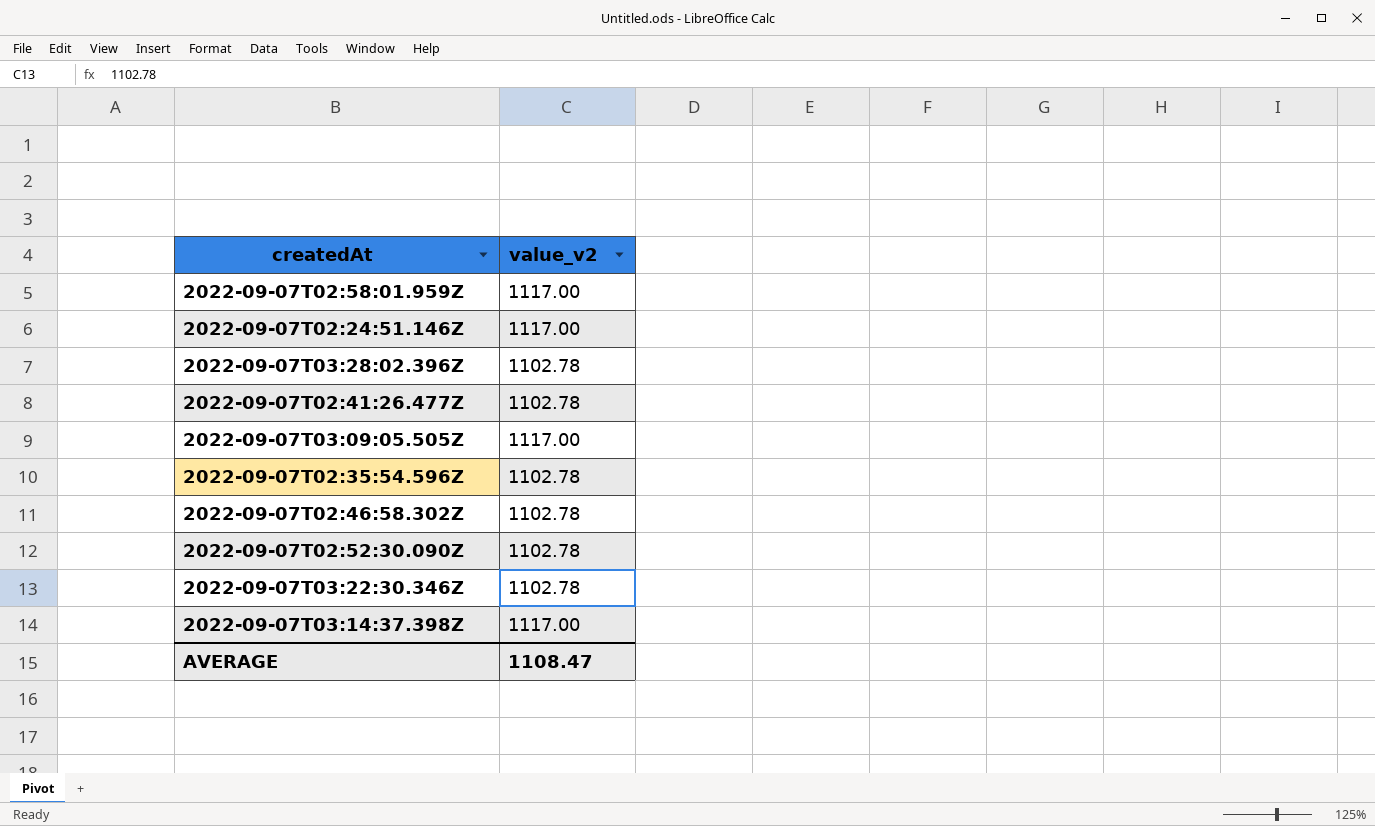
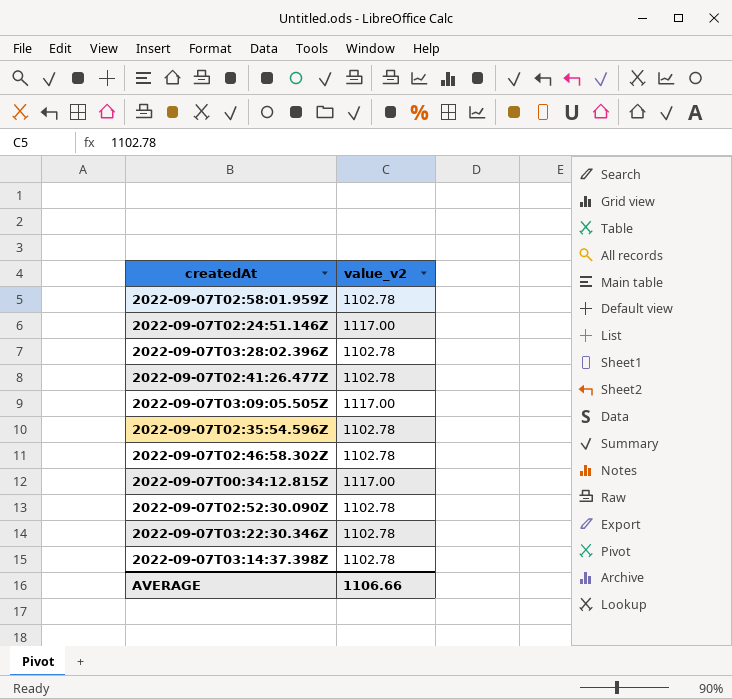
2022-09-07T02:58:01.959Z | value_v2: 1117.00 -> 1102.78
row 2022-09-07T00:34:12.815Z: none -> 1117.00
2022-09-07T03:14:37.398Z | value_v2: 1117.00 -> 1102.78
AVERAGE | value_v2: 1108.47 -> 1106.66

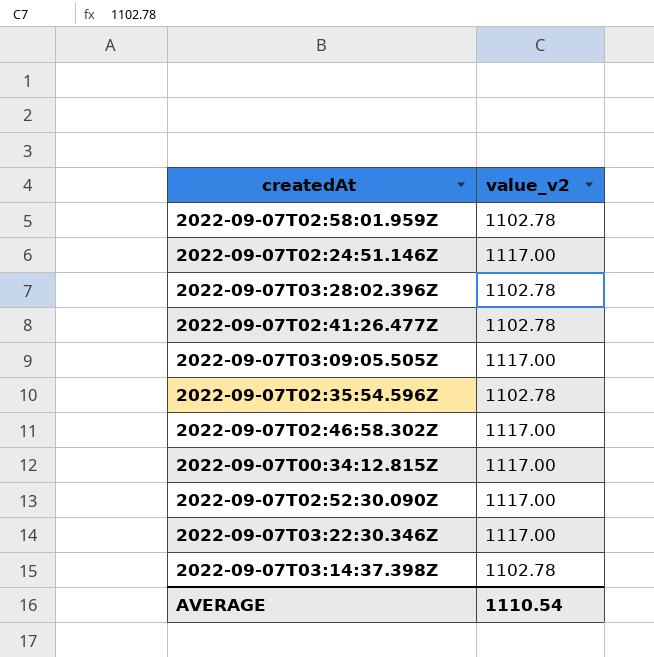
2022-09-07T02:46:58.302Z | value_v2: 1102.78 -> 1117.00
2022-09-07T02:52:30.090Z | value_v2: 1102.78 -> 1117.00
2022-09-07T03:22:30.346Z | value_v2: 1102.78 -> 1117.00
AVERAGE | value_v2: 1106.66 -> 1110.54

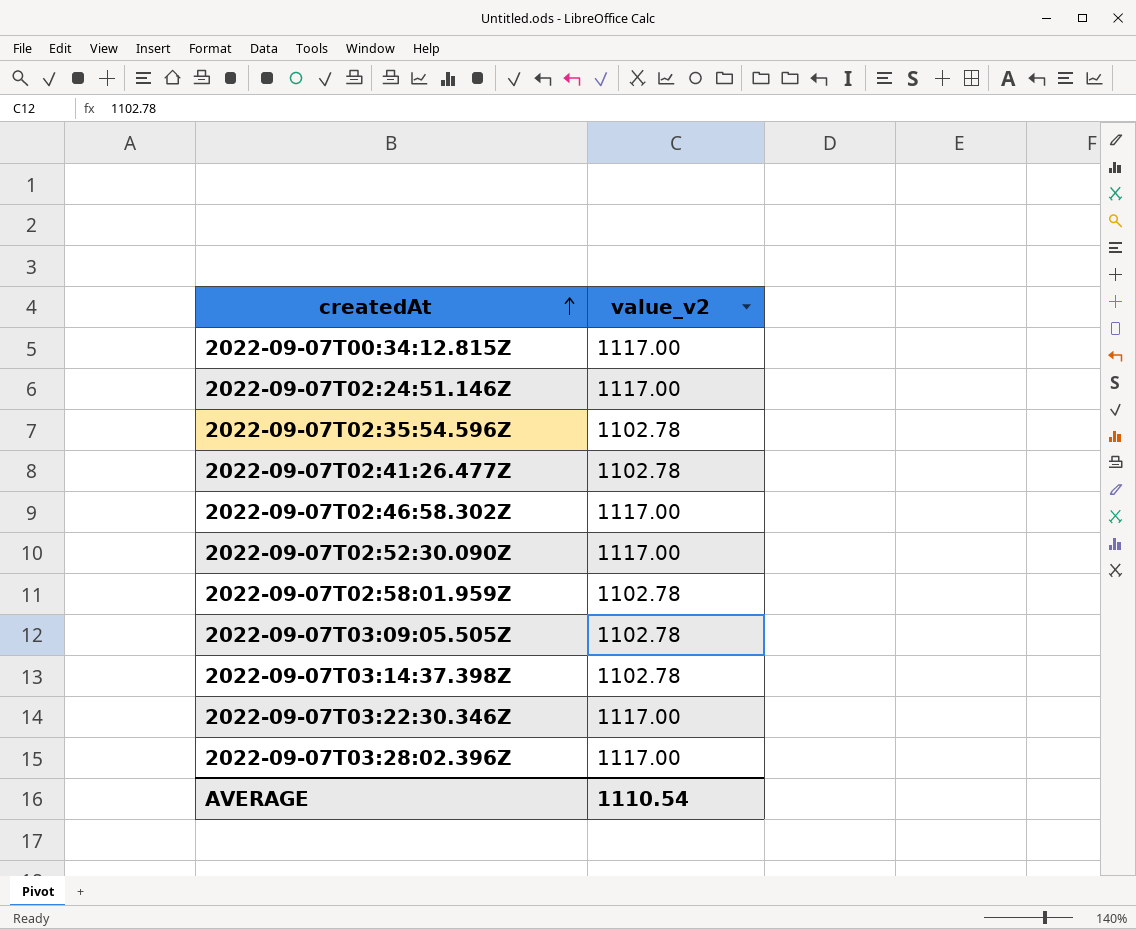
row order: none -> createdAt ascending
2022-09-07T03:09:05.505Z | value_v2: 1117.00 -> 1102.78
2022-09-07T03:28:02.396Z | value_v2: 1102.78 -> 1117.00

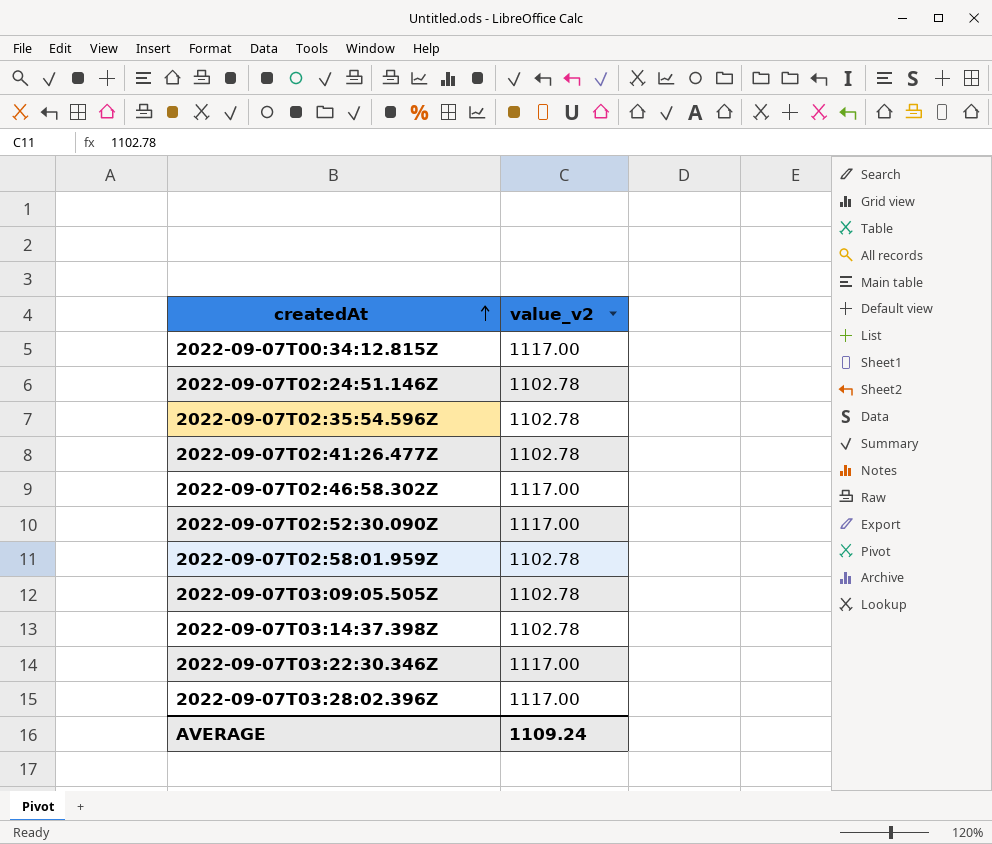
2022-09-07T02:24:51.146Z | value_v2: 1117.00 -> 1102.78
AVERAGE | value_v2: 1110.54 -> 1109.24

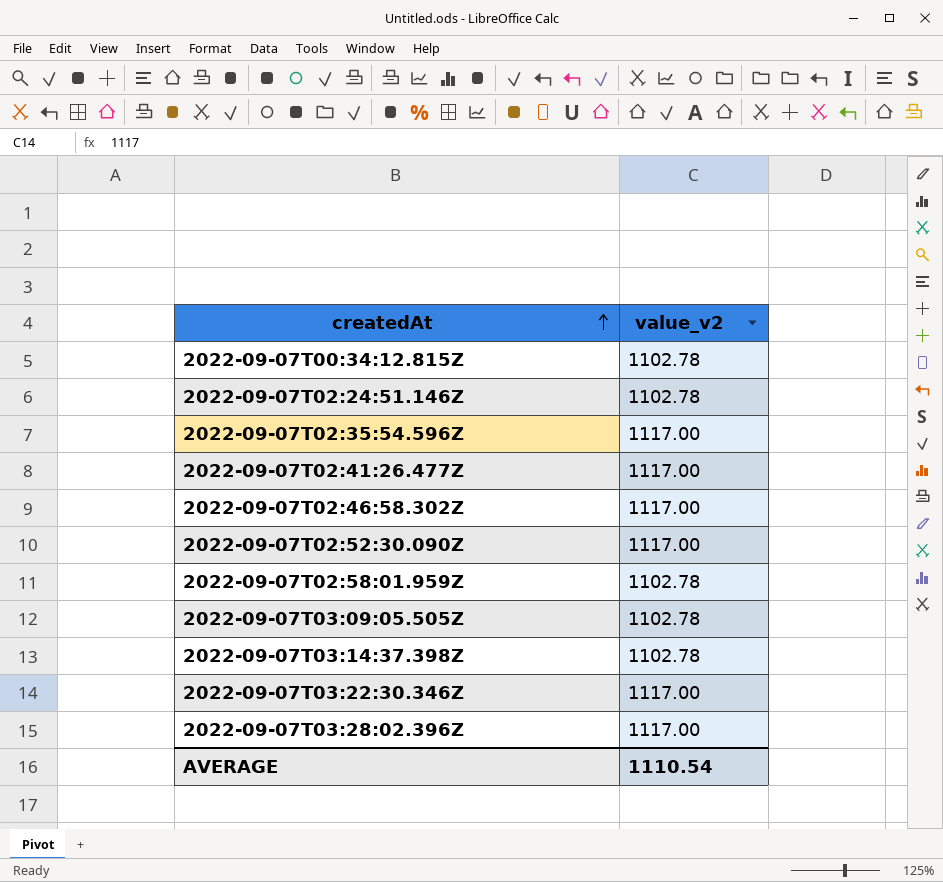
2022-09-07T00:34:12.815Z | value_v2: 1117.00 -> 1102.78
2022-09-07T02:35:54.596Z | value_v2: 1102.78 -> 1117.00
2022-09-07T02:41:26.477Z | value_v2: 1102.78 -> 1117.00
AVERAGE | value_v2: 1109.24 -> 1110.54

